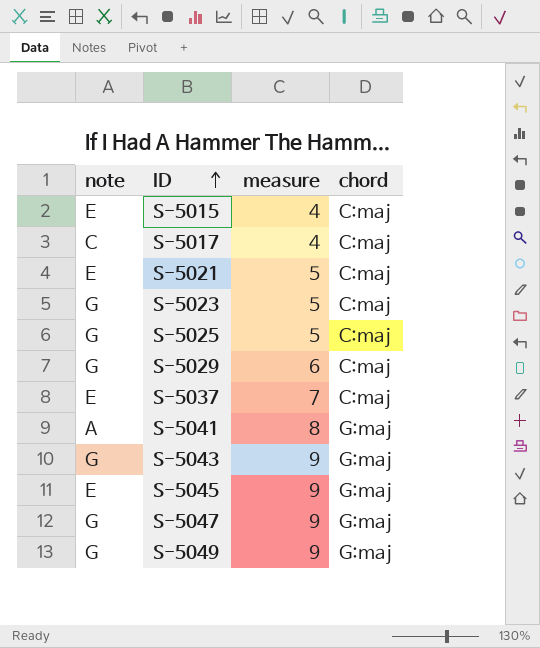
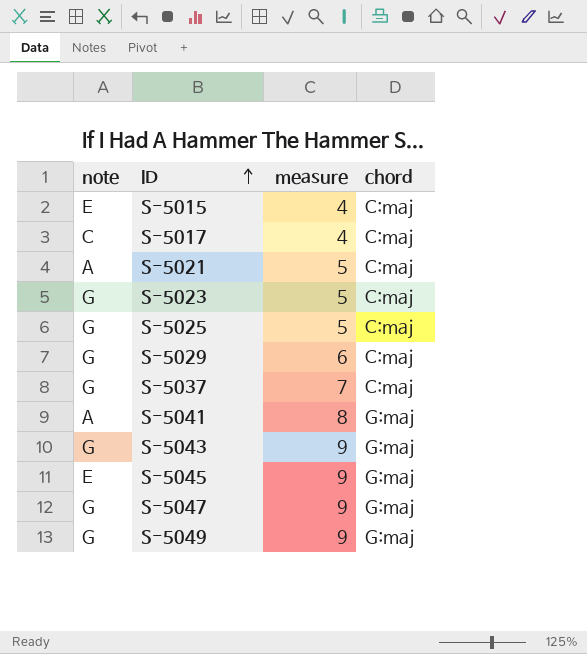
S-5021 | note: E -> A
S-5037 | note: E -> G

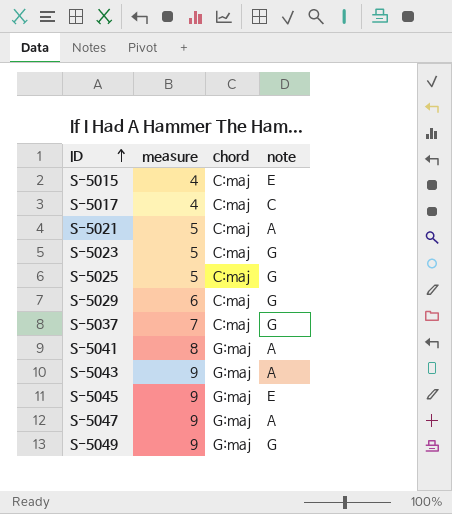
column note | position: 1 -> 4
S-5043 | note: G -> A
S-5047 | note: G -> A

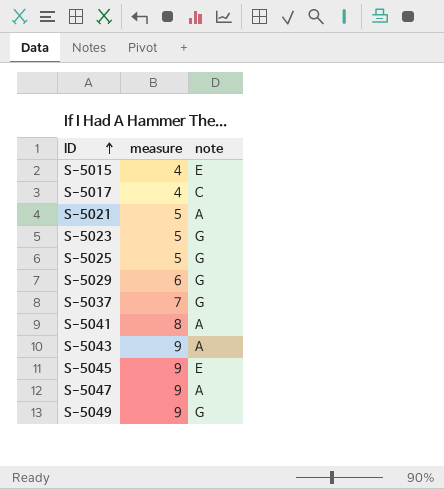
column chord | position: 3 -> none

